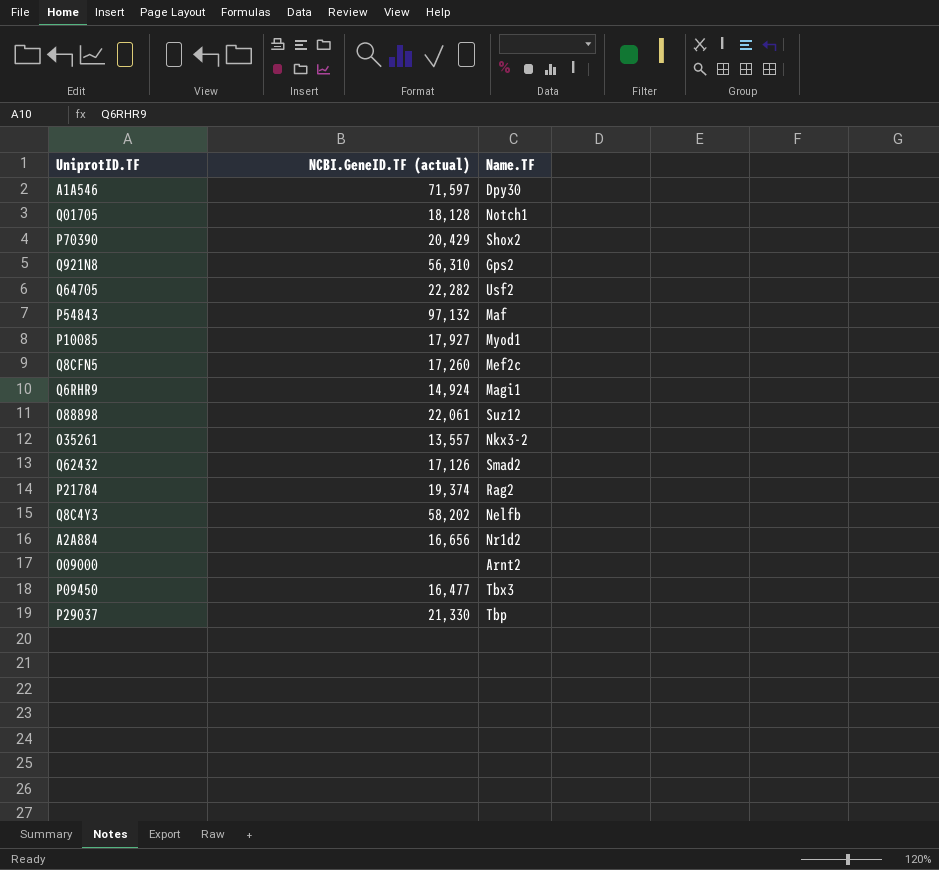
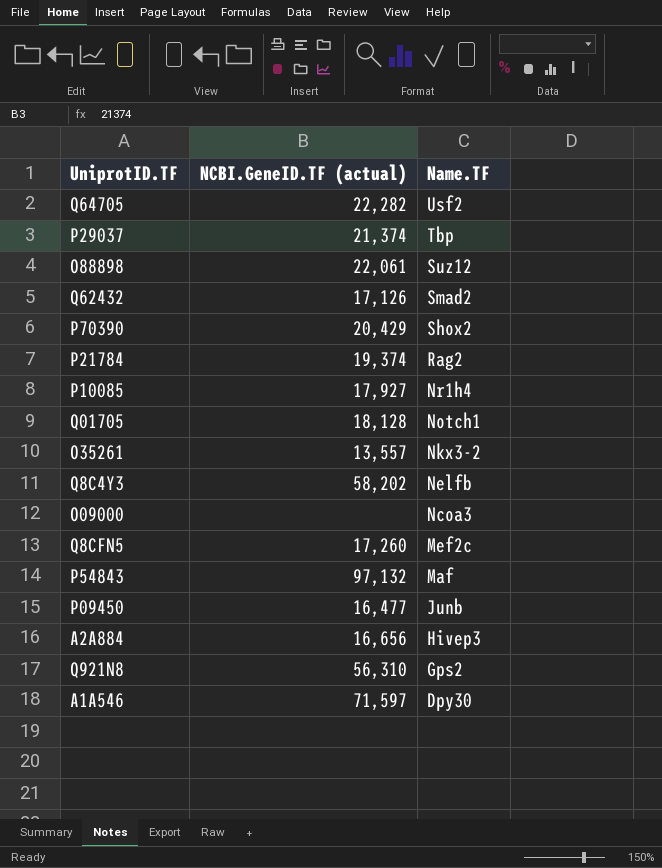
row order: none -> Name.TF descending
row Q6RHR9: 14,924 | Magi1 -> none
P29037 | NCBI.GeneID.TF (actual): 21,330 -> 21,374
P10085 | Name.TF: Myod1 -> Nr1h4
O09000 | Name.TF: Arnt2 -> Ncoa3
P09450 | Name.TF: Tbx3 -> Junb
A2A884 | Name.TF: Nr1d2 -> Hivep3

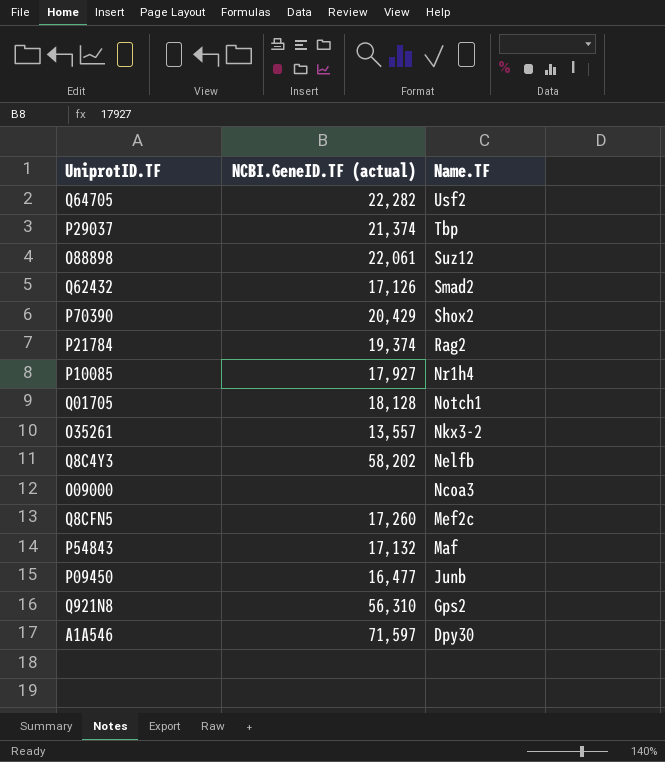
row A2A884: 16,656 | Hivep3 -> none
P54843 | NCBI.GeneID.TF (actual): 97,132 -> 17,132

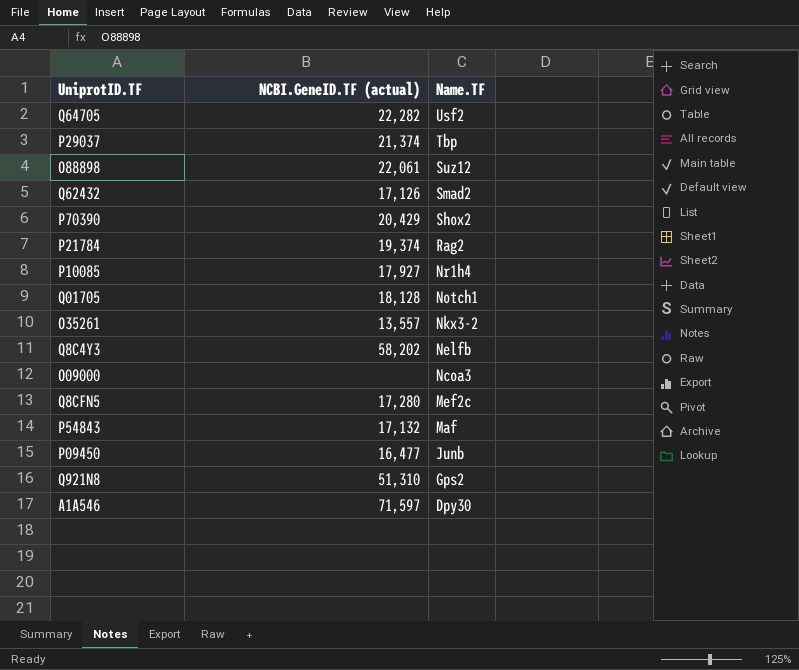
Q8CFN5 | NCBI.GeneID.TF (actual): 17,260 -> 17,280
Q921N8 | NCBI.GeneID.TF (actual): 56,310 -> 51,310

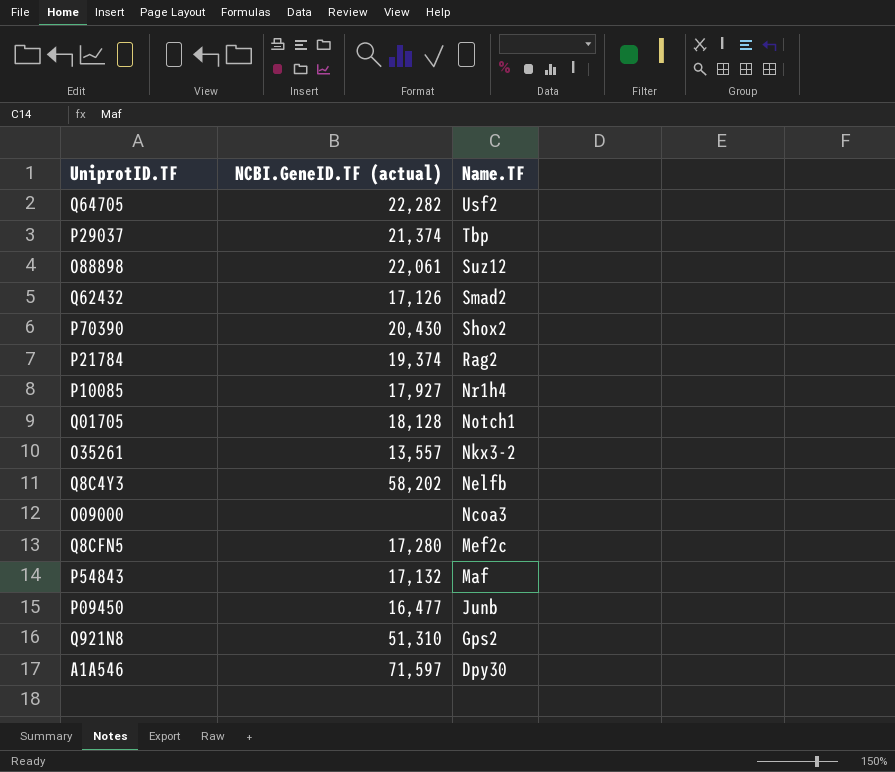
P70390 | NCBI.GeneID.TF (actual): 20,429 -> 20,430

